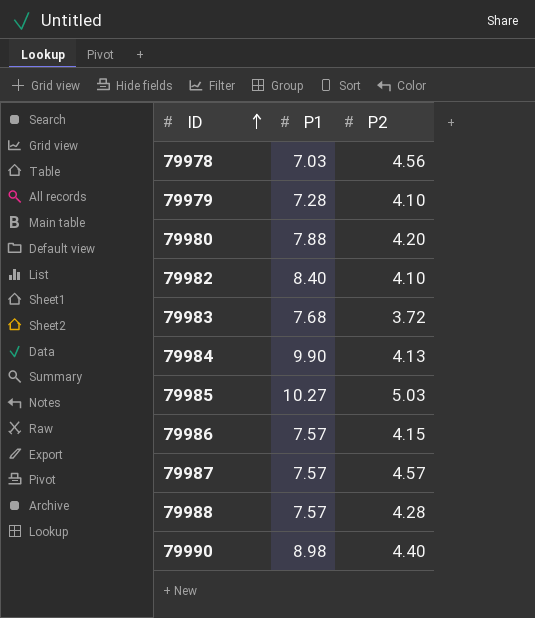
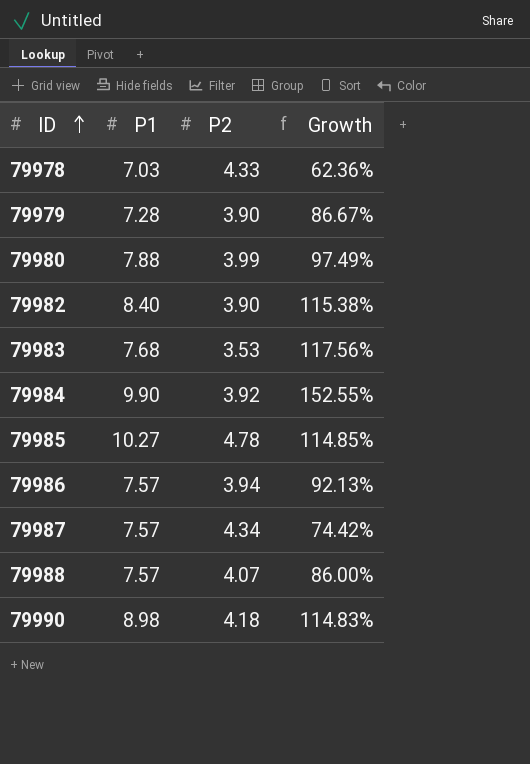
column Growth | formula: none -> ([P1] - [P2]) / [P2]
79978 | P2: 4.56 -> 4.33
79979 | P2: 4.10 -> 3.90
79980 | P2: 4.20 -> 3.99
79982 | P2: 4.10 -> 3.90
79983 | P2: 3.72 -> 3.53
79984 | P2: 4.13 -> 3.92
79985 | P2: 5.03 -> 4.78
79986 | P2: 4.15 -> 3.94
79987 | P2: 4.57 -> 4.34
79988 | P2: 4.28 -> 4.07
79990 | P2: 4.40 -> 4.18

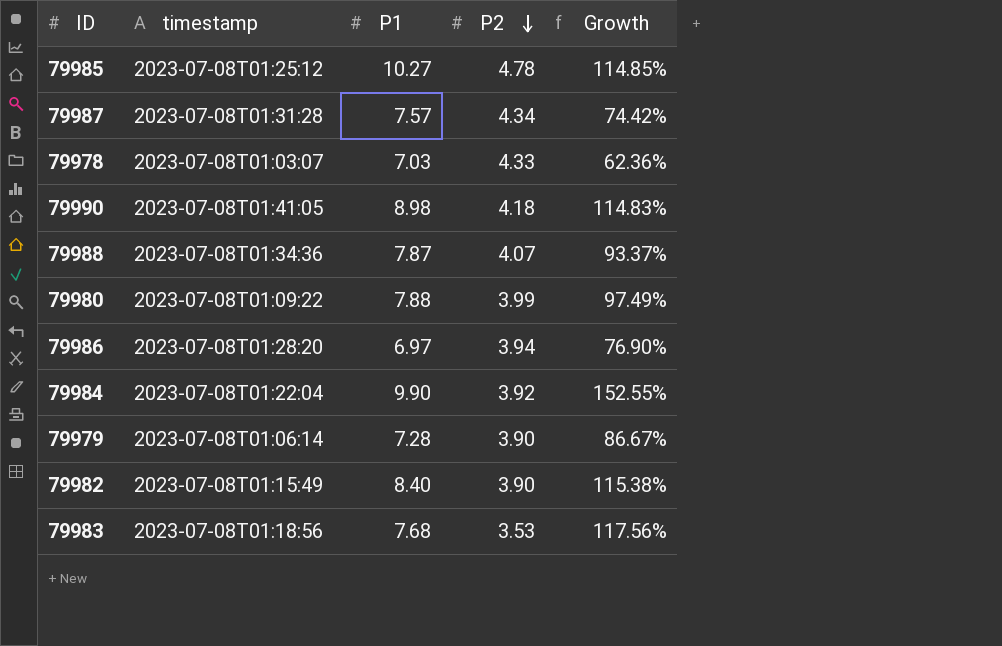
row order: ID ascending -> P2 descending
column timestamp | position: none -> 2
79988 | P1: 7.57 -> 7.87
79988 | Growth: 86.00% -> 93.37%
79986 | P1: 7.57 -> 6.97
79986 | Growth: 92.13% -> 76.90%

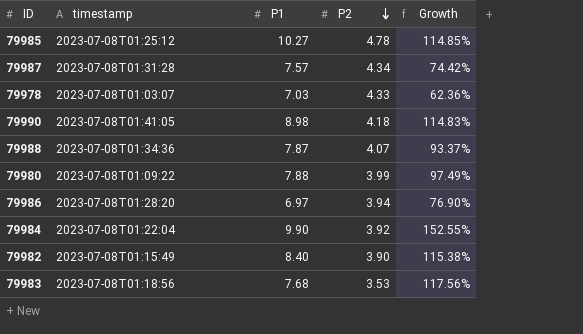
row 79979: 2023-07-08T01:06:14 | 7.28 | 3.90 | 86.67% -> none

